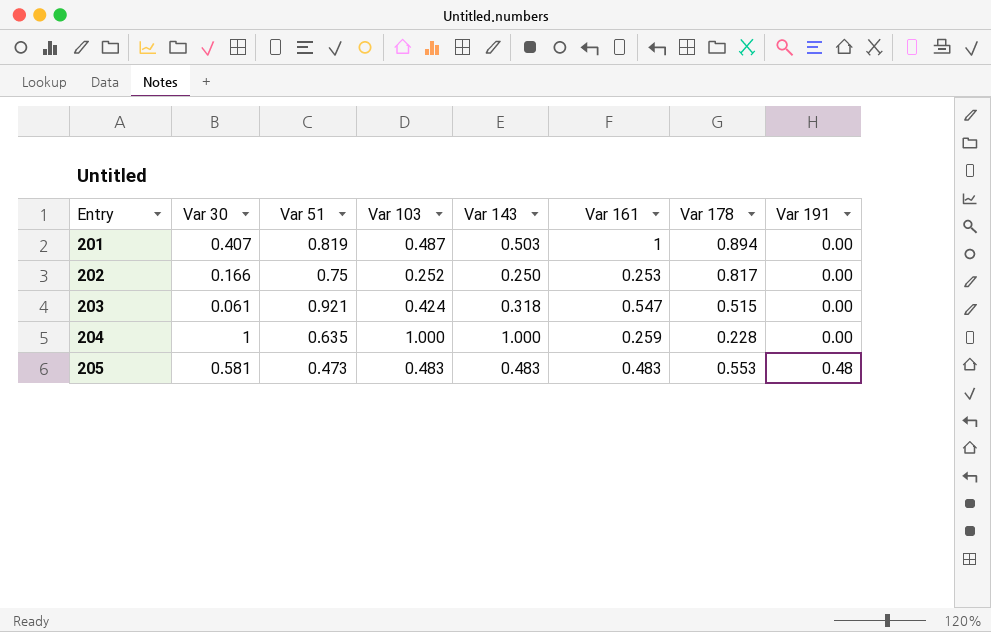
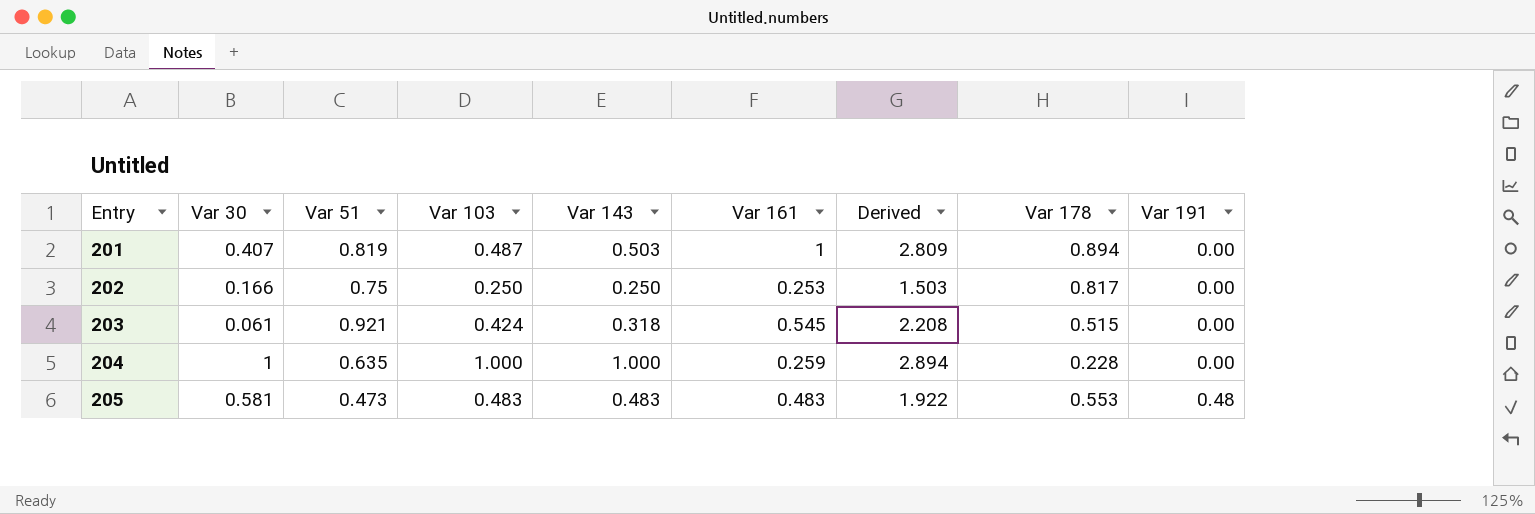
column Derived | formula: none -> [Var 51] + [Var 103] + [Var 143] + [Var 161]
202 | Var 103: 0.252 -> 0.250
203 | Var 161: 0.547 -> 0.545

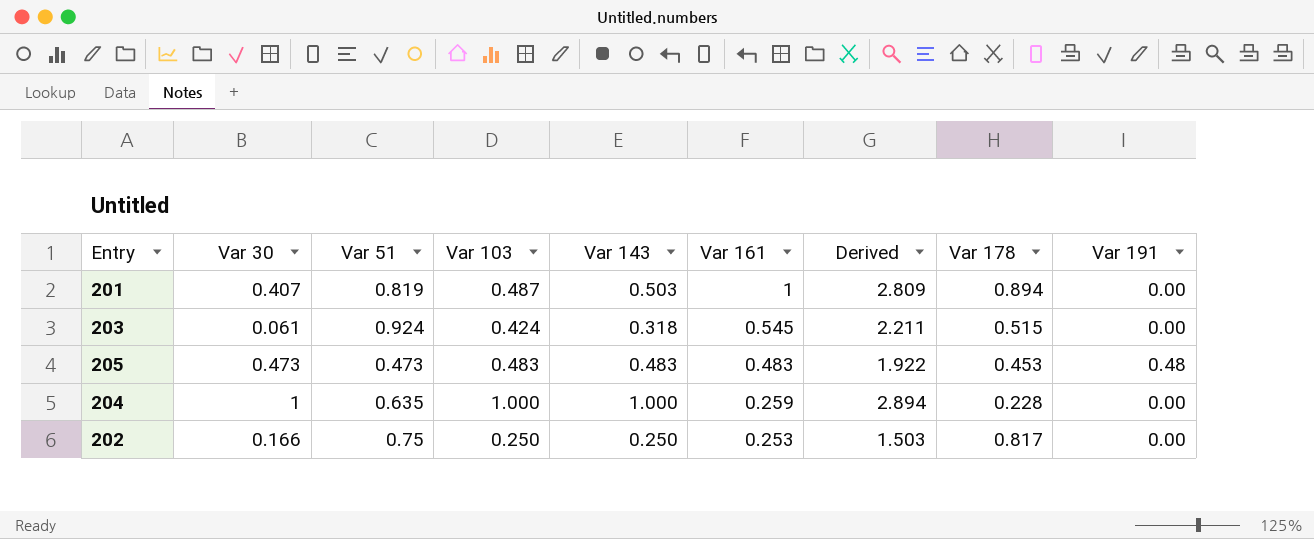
row order: Entry ascending -> Var 161 descending
203 | Var 51: 0.921 -> 0.924
203 | Derived: 2.208 -> 2.211
205 | Var 30: 0.581 -> 0.473
205 | Var 178: 0.553 -> 0.453

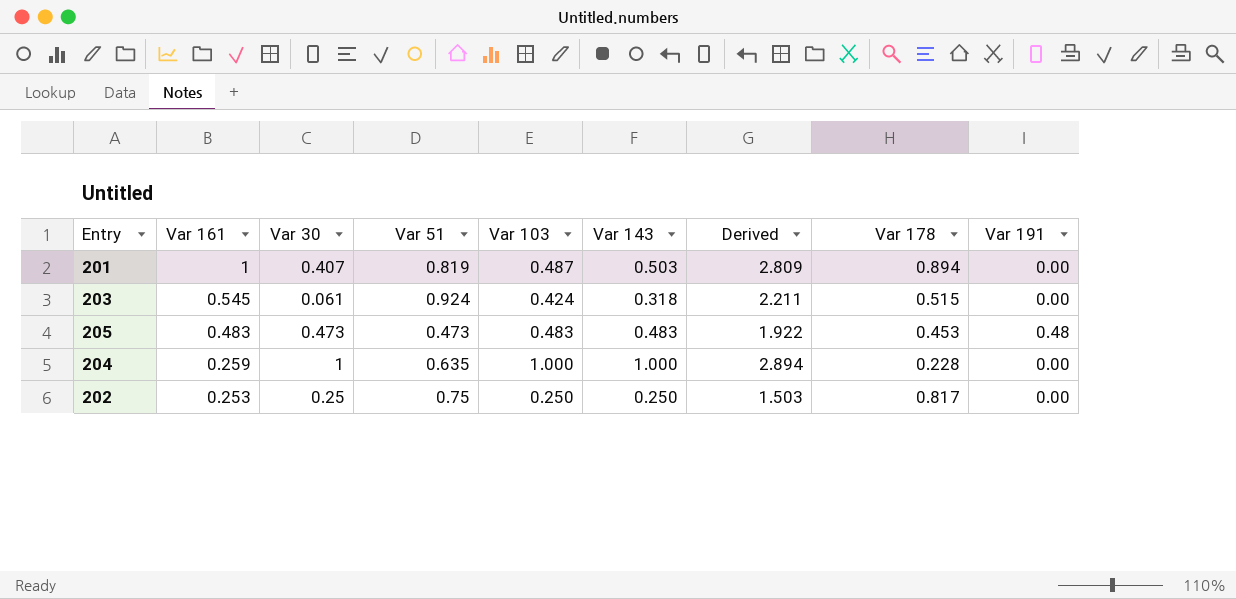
column Var 161 | position: 6 -> 2
202 | Var 30: 0.166 -> 0.25

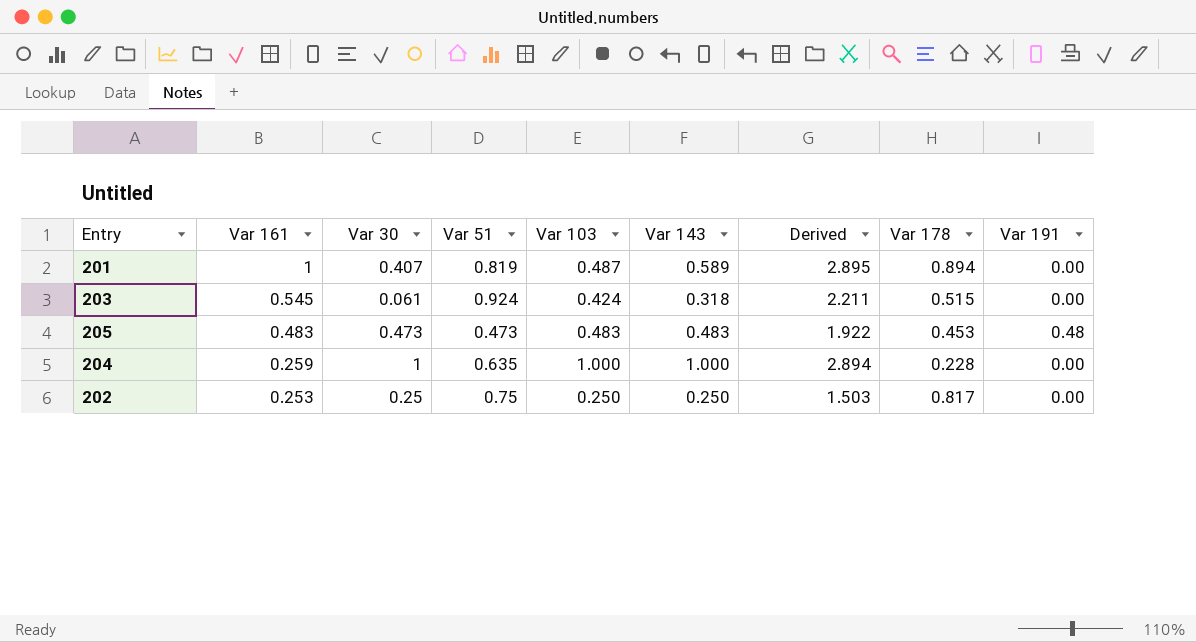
201 | Var 143: 0.503 -> 0.589
201 | Derived: 2.809 -> 2.895

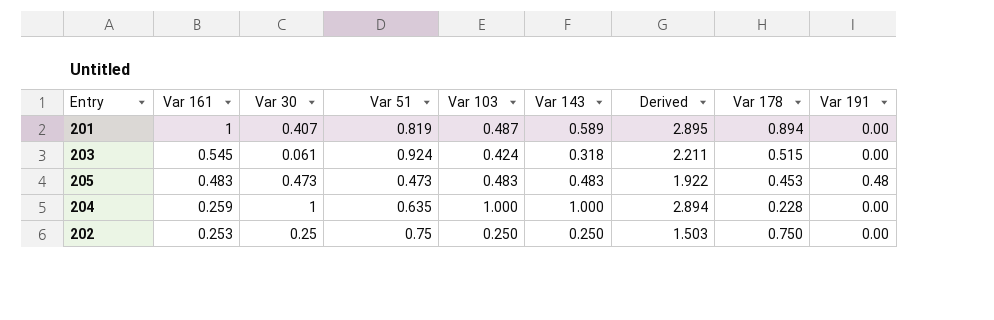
202 | Var 178: 0.817 -> 0.750

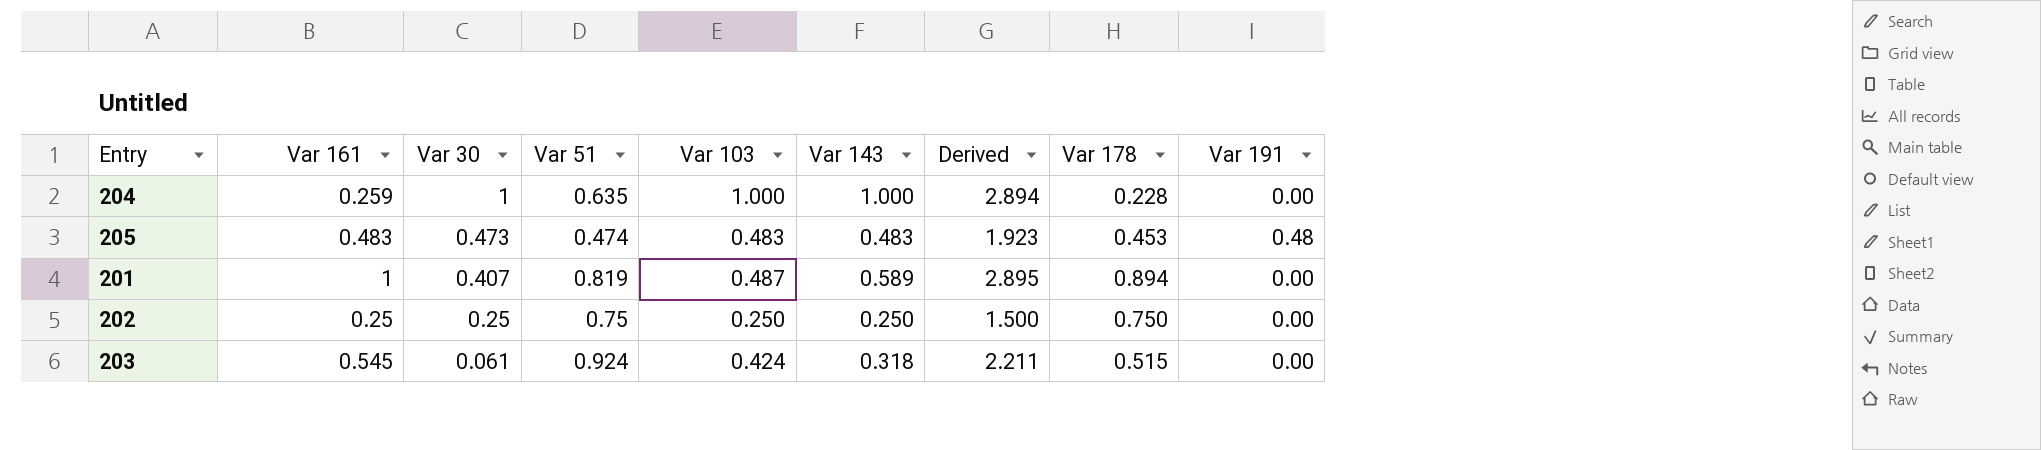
row order: Var 161 descending -> Var 30 descending
205 | Var 51: 0.473 -> 0.474
205 | Derived: 1.922 -> 1.923
202 | Var 161: 0.253 -> 0.25
202 | Derived: 1.503 -> 1.500

